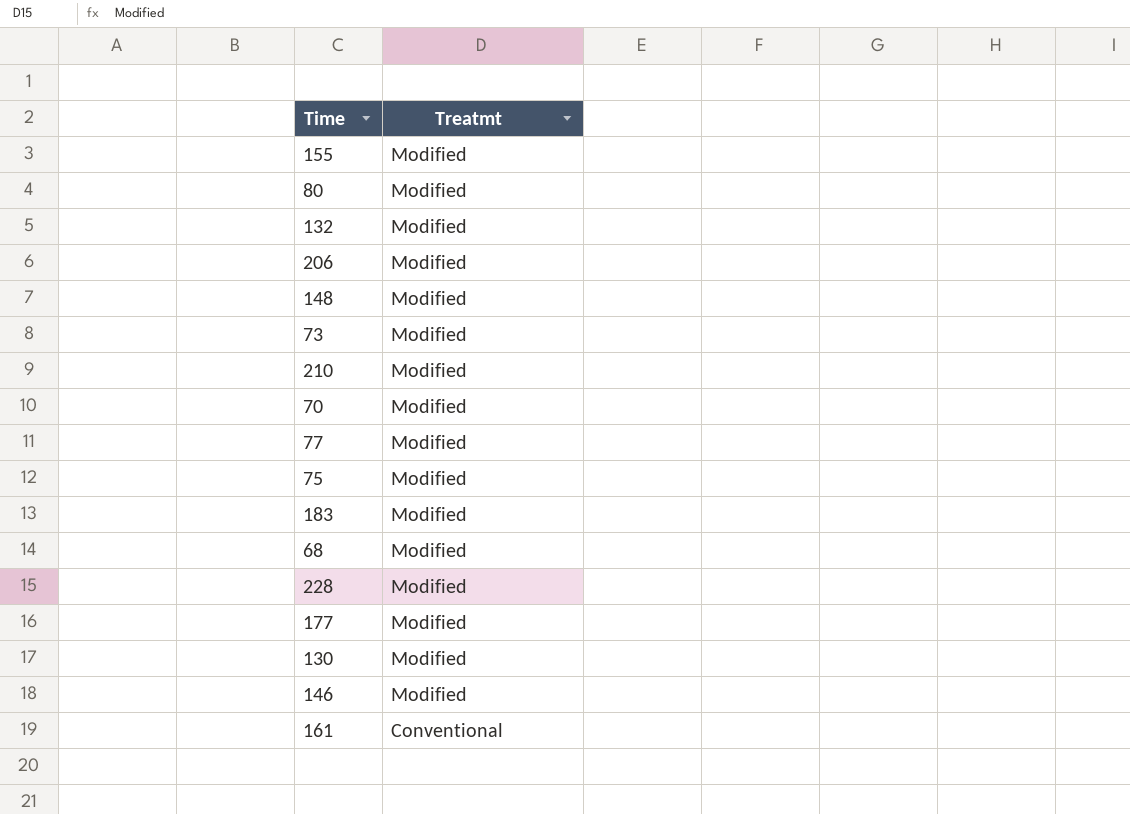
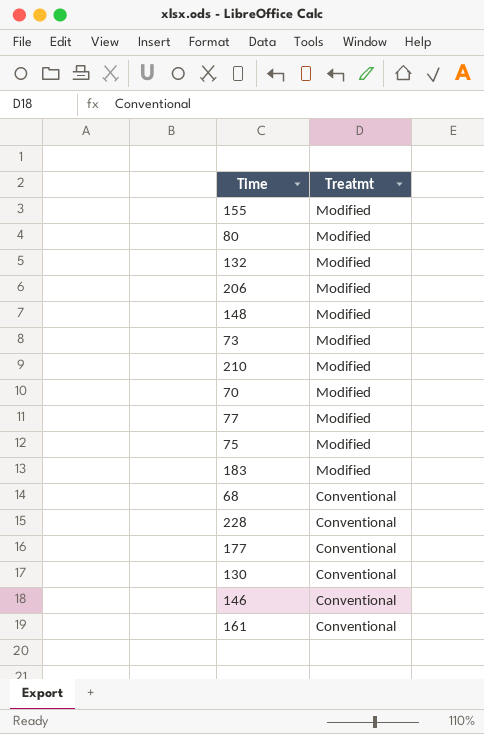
68 | Treatmt: Modified -> Conventional
228 | Treatmt: Modified -> Conventional
177 | Treatmt: Modified -> Conventional
130 | Treatmt: Modified -> Conventional
146 | Treatmt: Modified -> Conventional

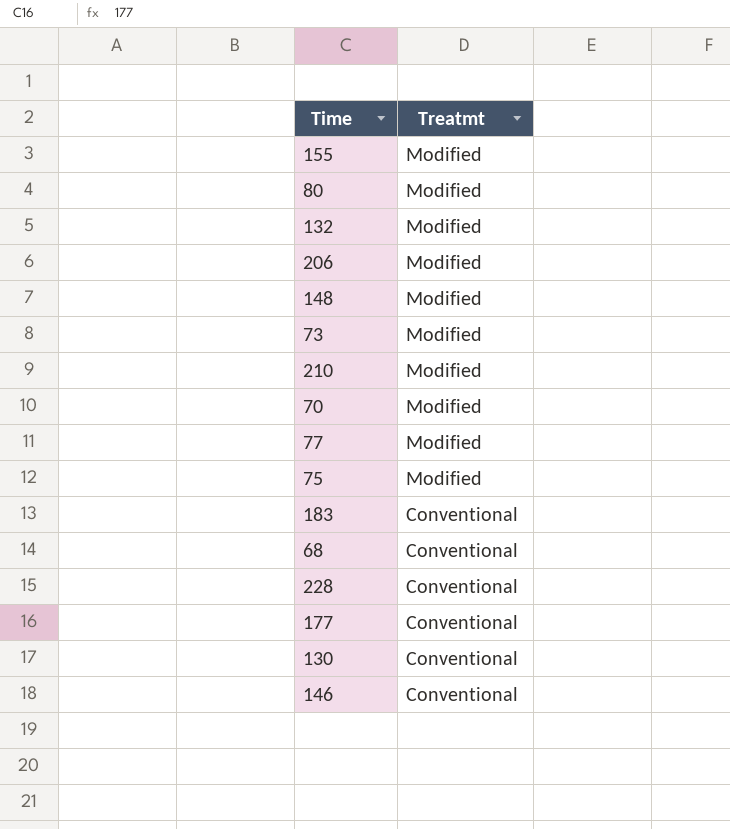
row 161: Conventional -> none
183 | Treatmt: Modified -> Conventional

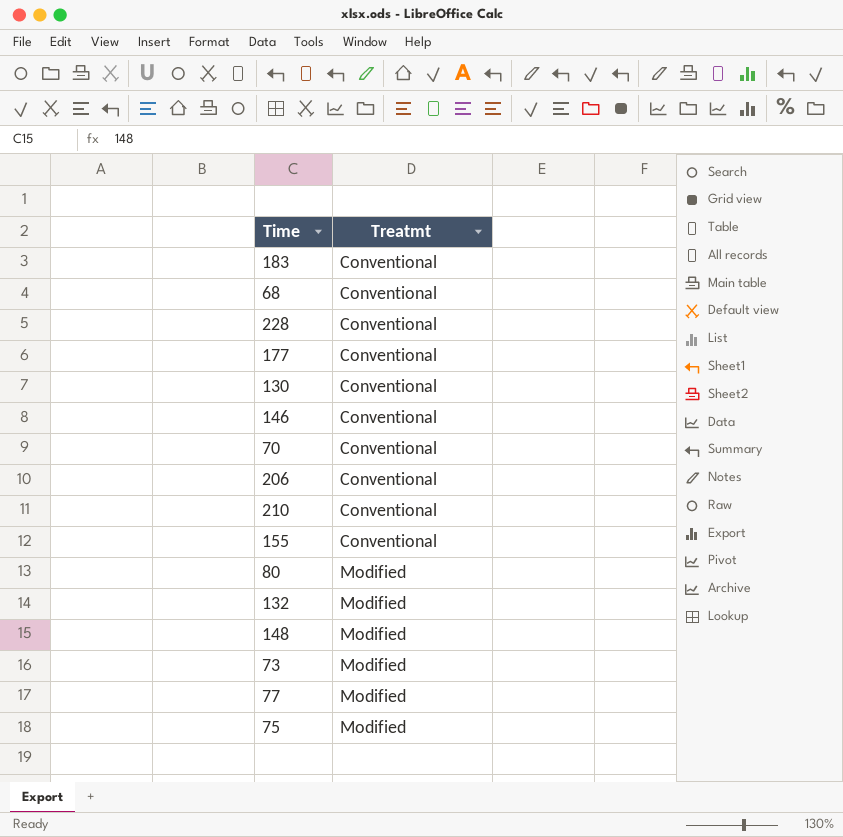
row order: Treatmt descending -> Treatmt ascending
70 | Treatmt: Modified -> Conventional
206 | Treatmt: Modified -> Conventional
210 | Treatmt: Modified -> Conventional
155 | Treatmt: Modified -> Conventional

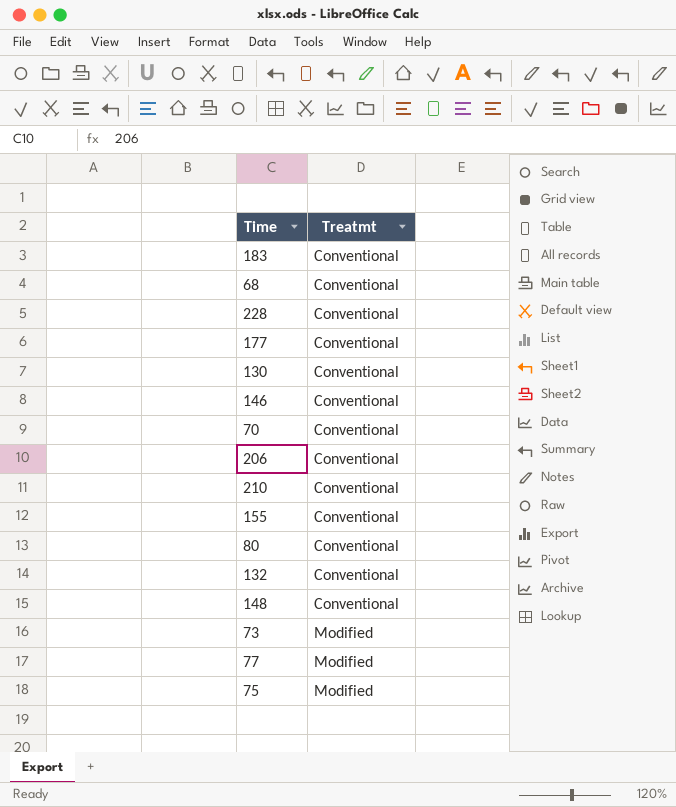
80 | Treatmt: Modified -> Conventional
132 | Treatmt: Modified -> Conventional
148 | Treatmt: Modified -> Conventional

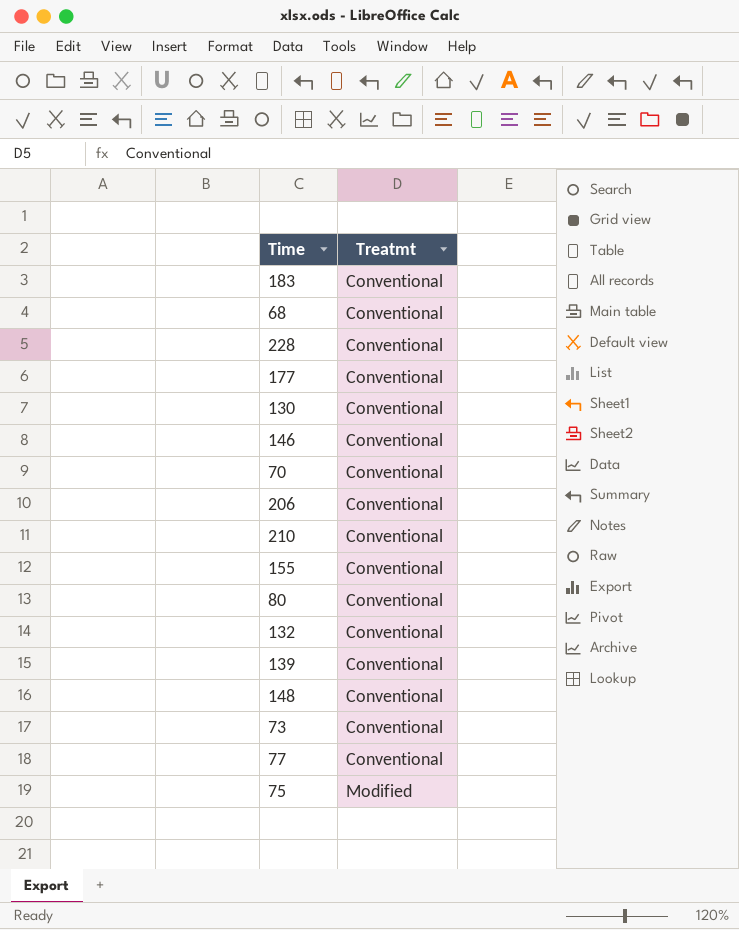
row 139: none -> Conventional
73 | Treatmt: Modified -> Conventional
77 | Treatmt: Modified -> Conventional

